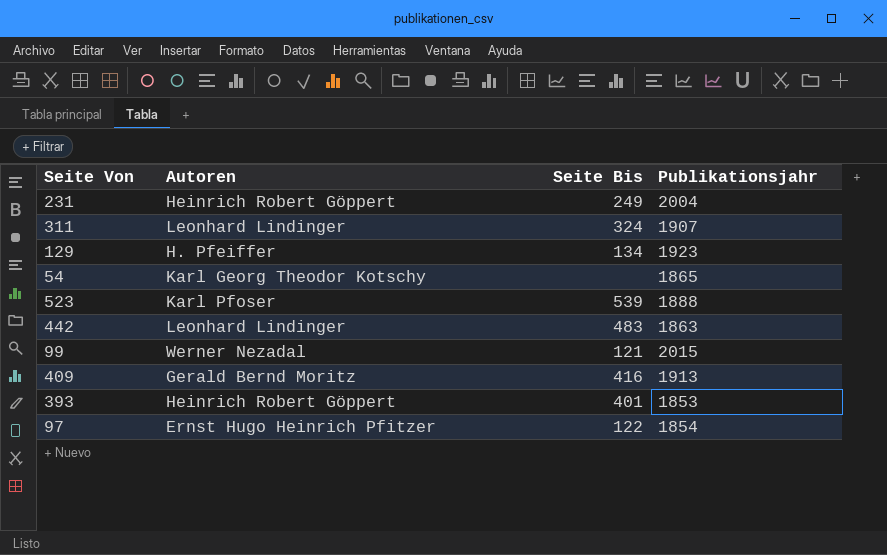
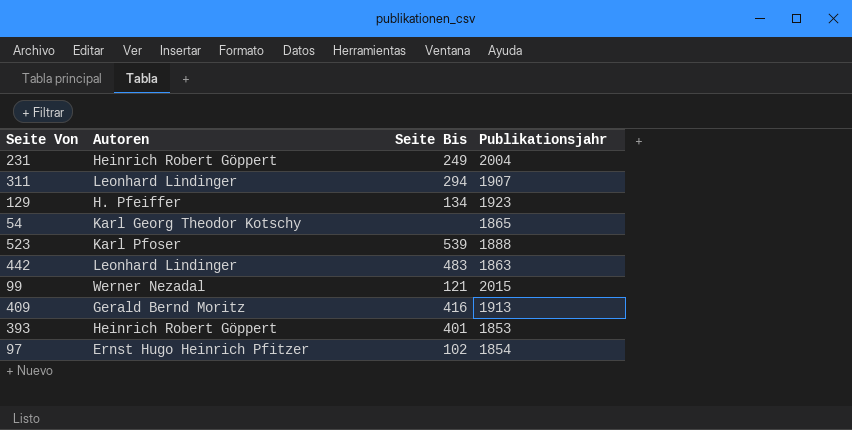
311 | Seite Bis: 324 -> 294
97 | Seite Bis: 122 -> 102

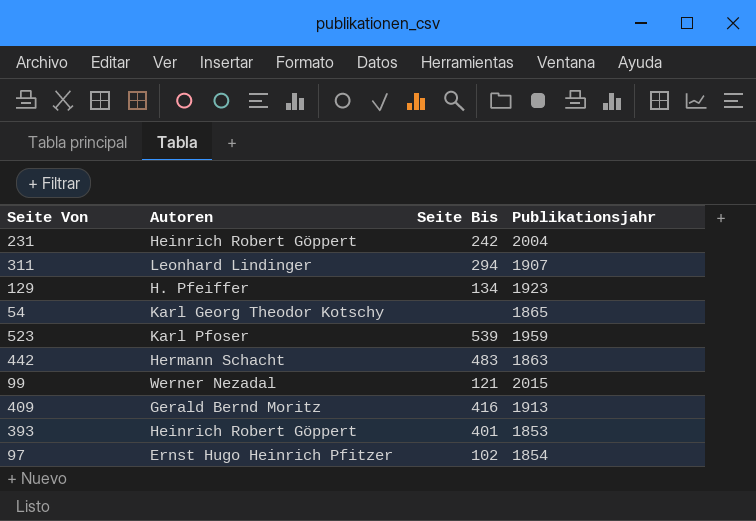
231 | Seite Bis: 249 -> 242
523 | Publikationsjahr: 1888 -> 1959
442 | Autoren: Leonhard Lindinger -> Hermann Schacht

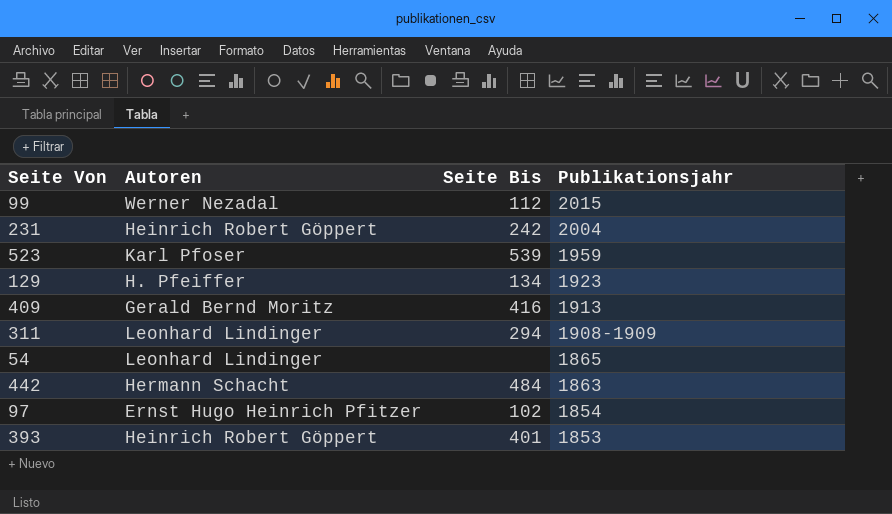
row order: none -> Publikationsjahr descending
99 | Seite Bis: 121 -> 112
311 | Publikationsjahr: 1907 -> 1908-1909
54 | Autoren: Karl Georg Theodor Kotschy -> Leonhard Lindinger
442 | Seite Bis: 483 -> 484

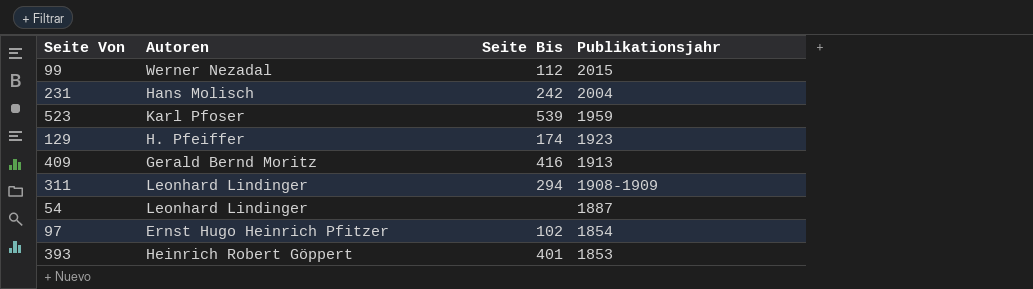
row 442: Hermann Schacht | 484 | 1863 -> none
231 | Autoren: Heinrich Robert Göppert -> Hans Molisch
129 | Seite Bis: 134 -> 174
54 | Publikationsjahr: 1865 -> 1887

